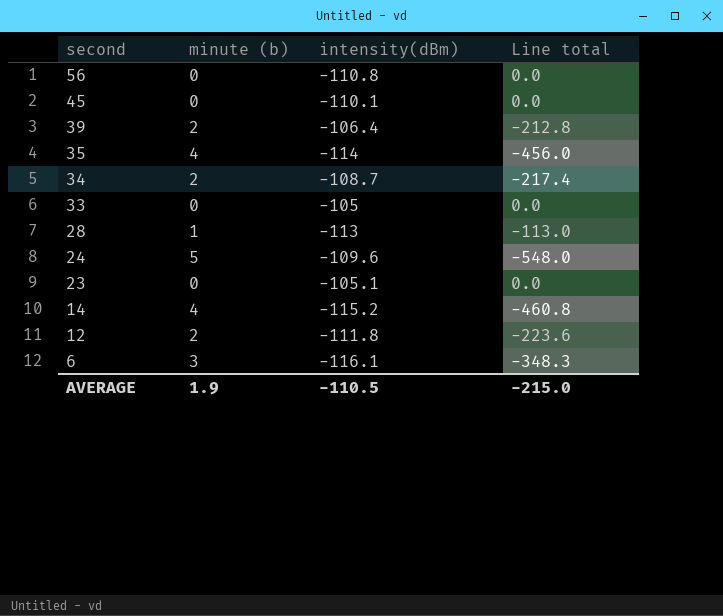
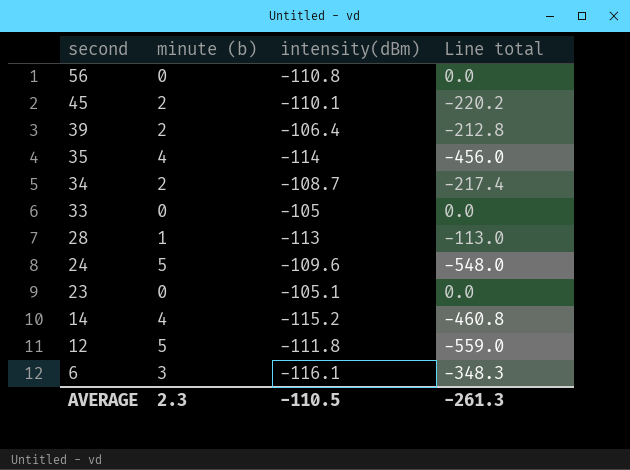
45 | minute (b): 0 -> 2
45 | Line total: 0.0 -> -220.2
12 | minute (b): 2 -> 5
12 | Line total: -223.6 -> -559.0
AVERAGE | minute (b): 1.9 -> 2.3
AVERAGE | Line total: -215.0 -> -261.3

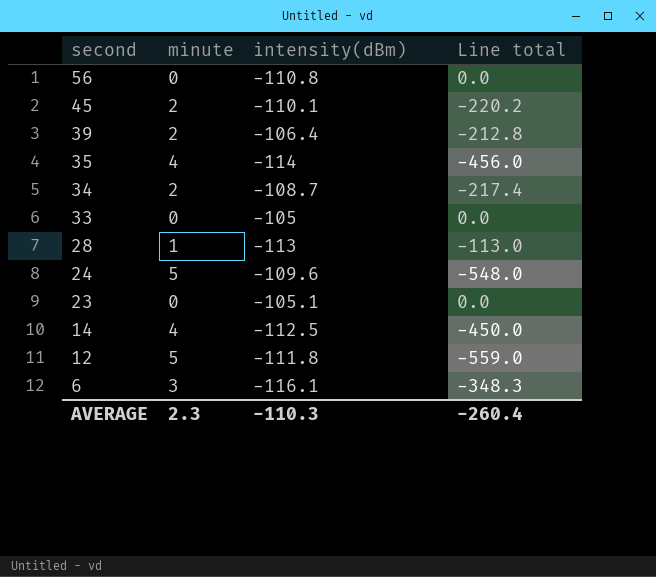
column name: minute (b) -> minute
14 | intensity(dBm): -115.2 -> -112.5
14 | Line total: -460.8 -> -450.0
AVERAGE | intensity(dBm): -110.5 -> -110.3
AVERAGE | Line total: -261.3 -> -260.4

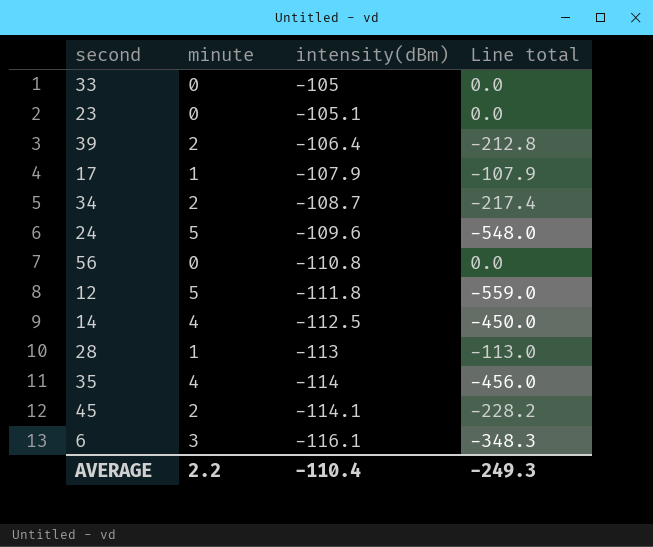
row order: second descending -> intensity(dBm) descending
row 17: none -> 1 | -107.9 | -107.9
45 | intensity(dBm): -110.1 -> -114.1
45 | Line total: -220.2 -> -228.2
AVERAGE | minute: 2.3 -> 2.2
AVERAGE | intensity(dBm): -110.3 -> -110.4
AVERAGE | Line total: -260.4 -> -249.3

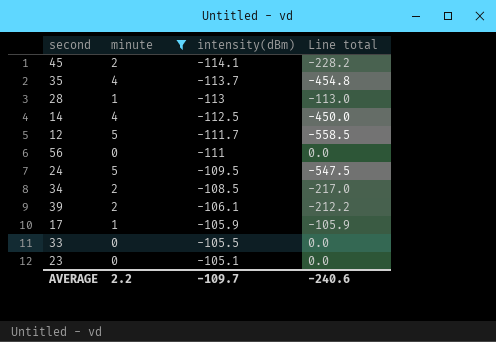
filter: none -> minute != 3
row order: intensity(dBm) descending -> intensity(dBm) ascending
35 | intensity(dBm): -114 -> -113.7
35 | Line total: -456.0 -> -454.8
12 | intensity(dBm): -111.8 -> -111.7
12 | Line total: -559.0 -> -558.5
56 | intensity(dBm): -110.8 -> -111
24 | intensity(dBm): -109.6 -> -109.5
24 | Line total: -548.0 -> -547.5
34 | intensity(dBm): -108.7 -> -108.5
34 | Line total: -217.4 -> -217.0
39 | intensity(dBm): -106.4 -> -106.1
39 | Line total: -212.8 -> -212.2
17 | intensity(dBm): -107.9 -> -105.9
17 | Line total: -107.9 -> -105.9
33 | intensity(dBm): -105 -> -105.5
AVERAGE | intensity(dBm): -110.4 -> -109.7
AVERAGE | Line total: -249.3 -> -240.6

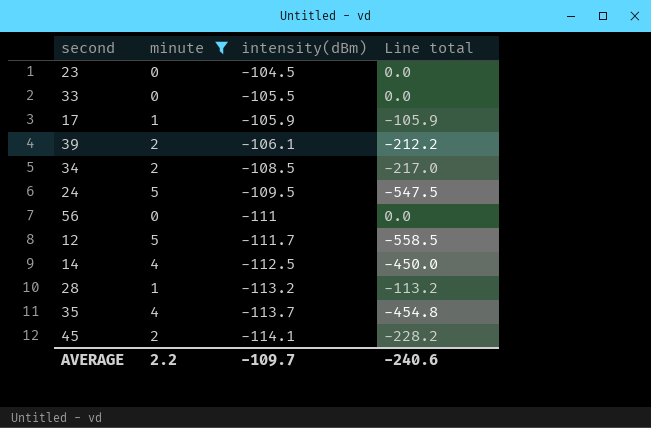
row order: intensity(dBm) ascending -> intensity(dBm) descending
23 | intensity(dBm): -105.1 -> -104.5
28 | intensity(dBm): -113 -> -113.2
28 | Line total: -113.0 -> -113.2

